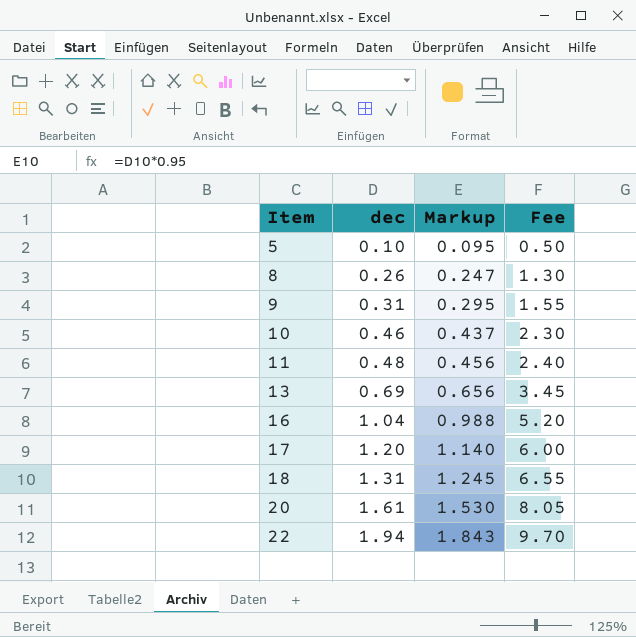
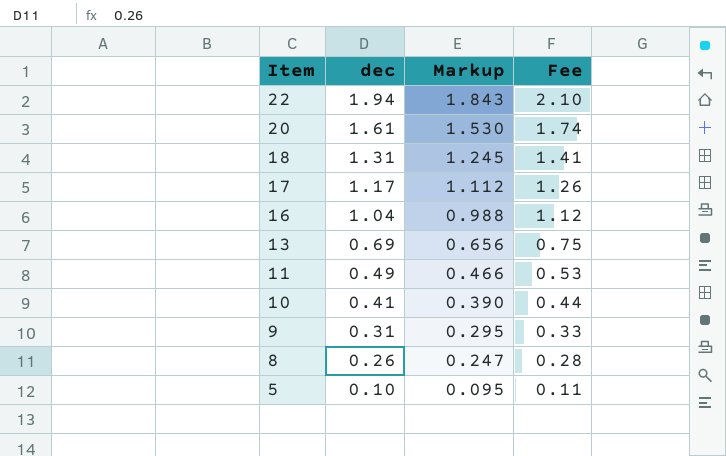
row order: Item ascending -> Item descending
column Fee | formula: [dec] * 5 -> [dec] * 1.08
17 | dec: 1.20 -> 1.17
17 | Markup: 1.140 -> 1.112
11 | dec: 0.48 -> 0.49
11 | Markup: 0.456 -> 0.466
10 | dec: 0.46 -> 0.41
10 | Markup: 0.437 -> 0.390

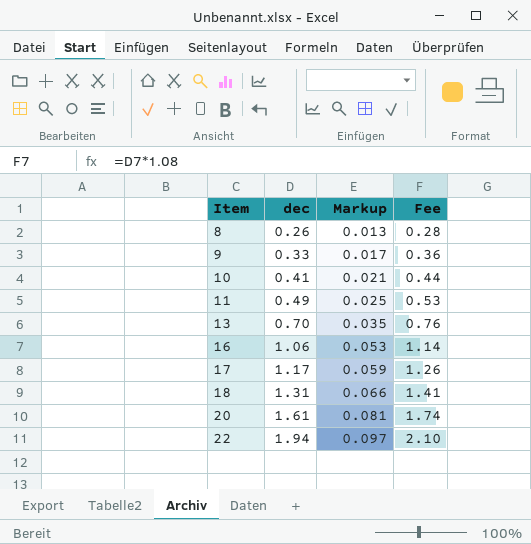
row order: Item descending -> Item ascending
column Markup | formula: [dec] * 0.95 -> [dec] * 0.05
row 5: 0.10 | 0.095 | 0.11 -> none
9 | dec: 0.31 -> 0.33
9 | Fee: 0.33 -> 0.36
13 | dec: 0.69 -> 0.70
13 | Fee: 0.75 -> 0.76
16 | dec: 1.04 -> 1.06
16 | Fee: 1.12 -> 1.14

